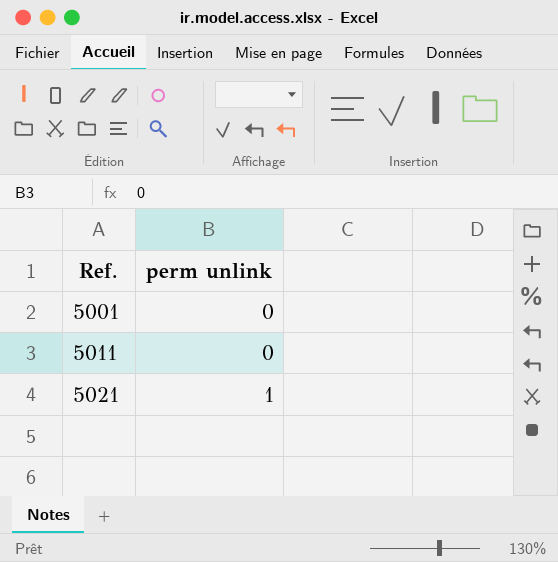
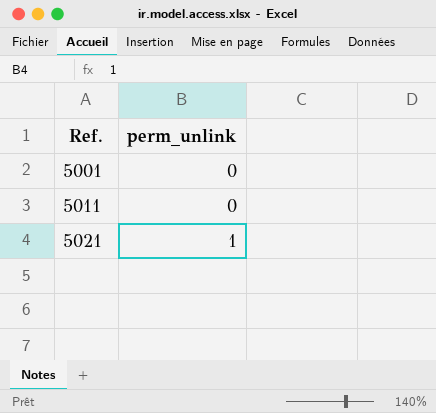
column name: perm unlink -> perm_unlink

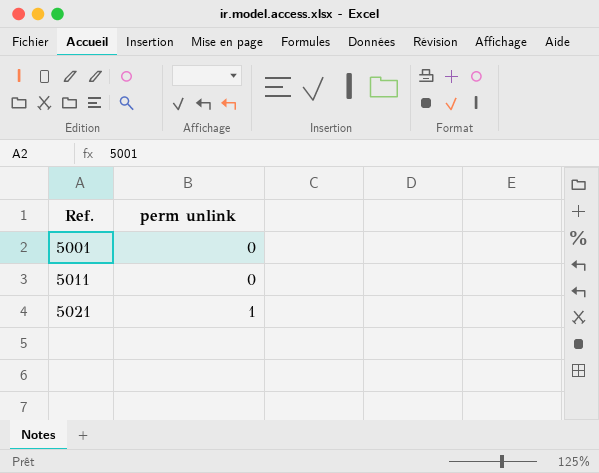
column name: perm_unlink -> perm unlink

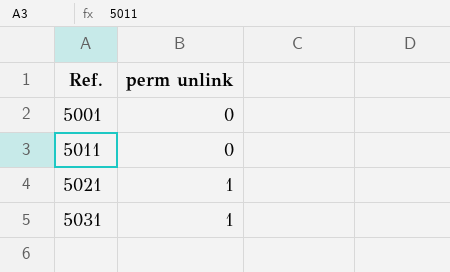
row 5031: none -> 1

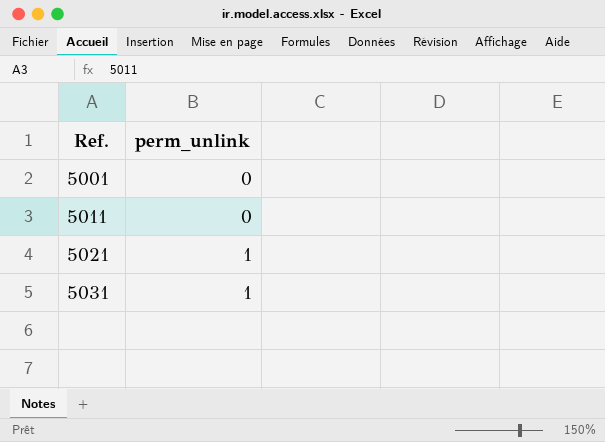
column name: perm unlink -> perm_unlink

